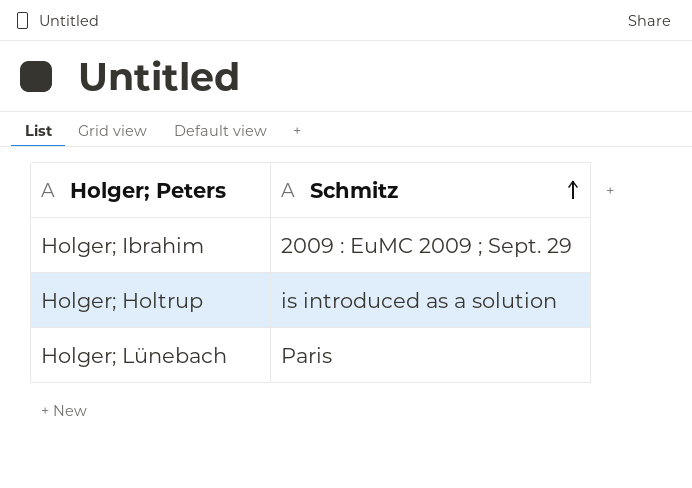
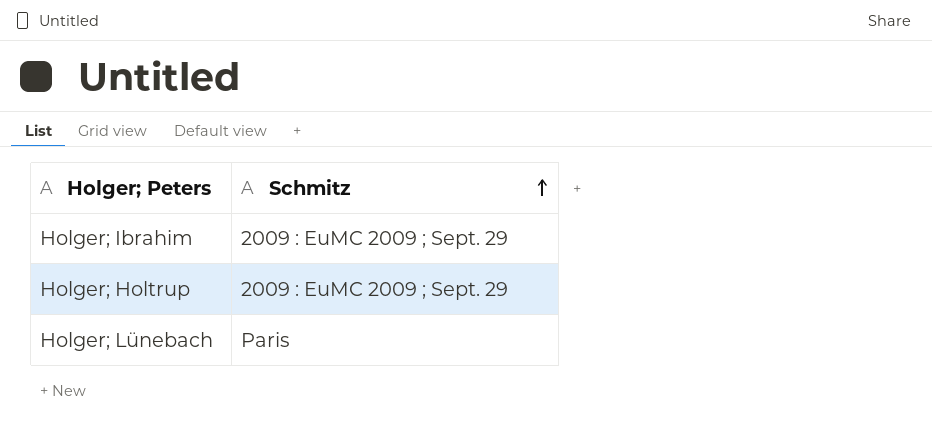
Holger; Holtrup | Schmitz: is introduced as a solution -> 2009 : EuMC 2009 ; Sept. 29

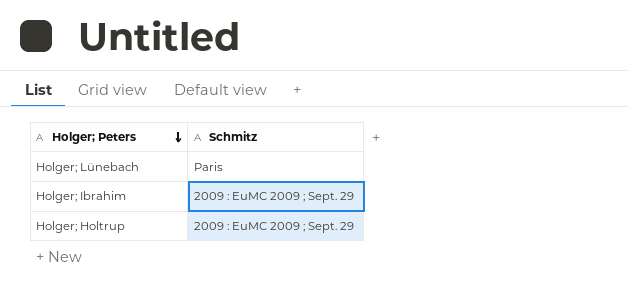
row order: Schmitz ascending -> Holger; Peters descending

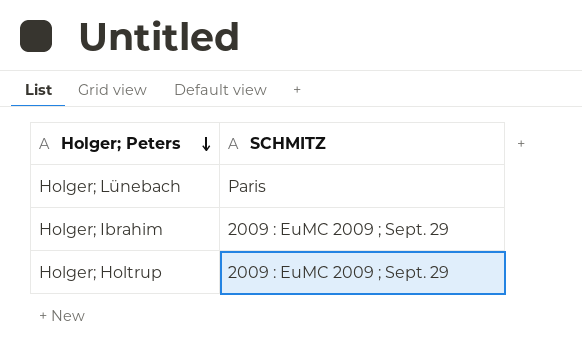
column name: Schmitz -> SCHMITZ

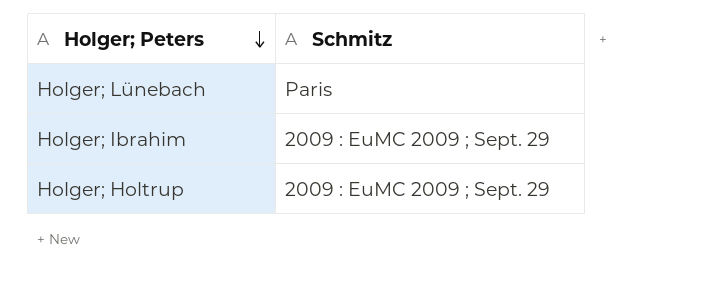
column name: SCHMITZ -> Schmitz

